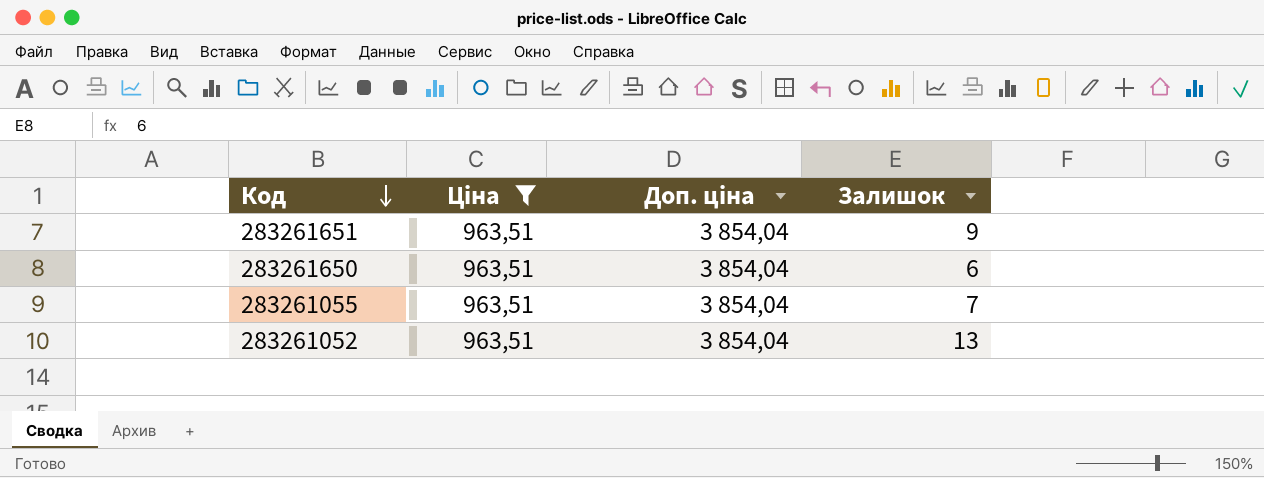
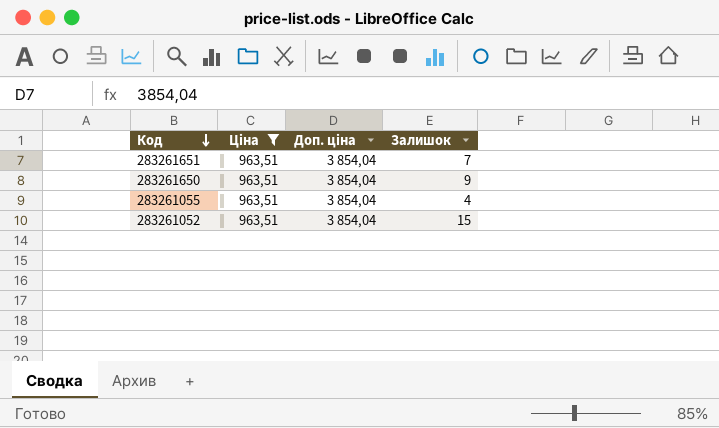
283261651 | Залишок: 9 -> 7
283261650 | Залишок: 6 -> 9
283261055 | Залишок: 7 -> 4
283261052 | Залишок: 13 -> 15

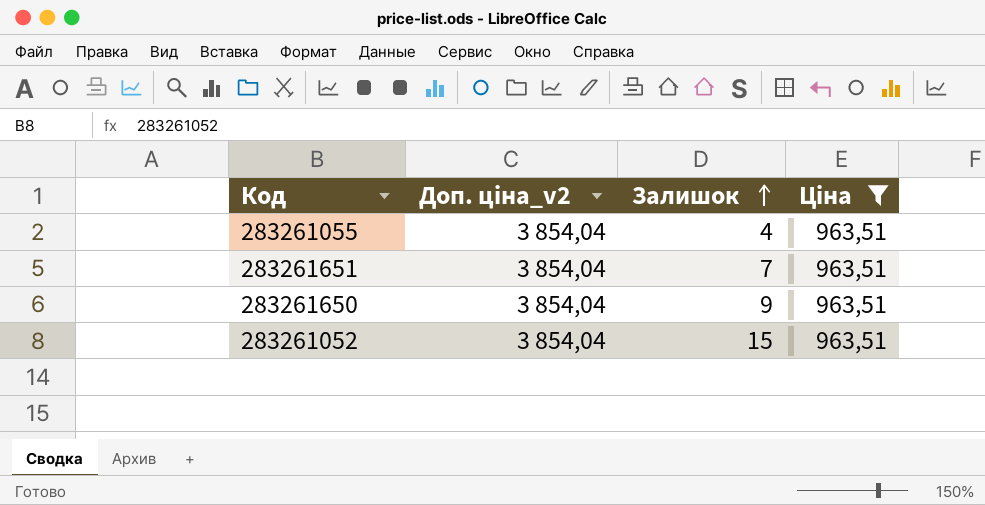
row order: Код descending -> Залишок ascending
column name: Доп. ціна -> Доп. ціна_v2
column Ціна | position: 2 -> 4

